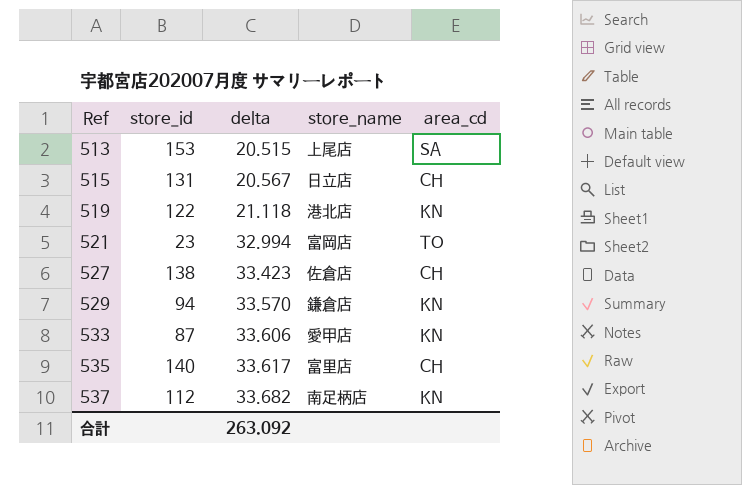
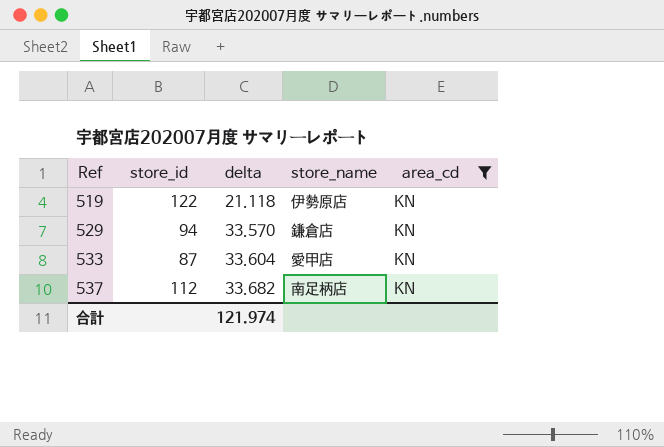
filter: none -> area_cd = KN
519 | store_name: 港北店 -> 伊勢原店
533 | delta: 33.606 -> 33.604
合計 | delta: 263.092 -> 121.974

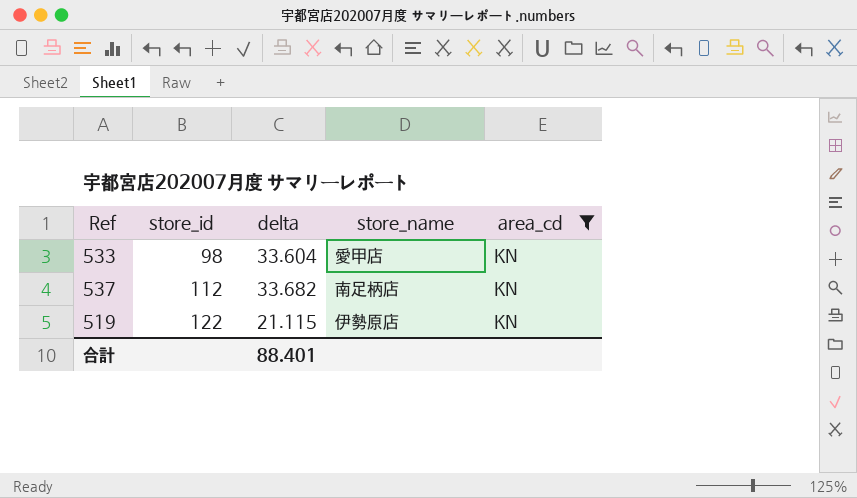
row order: Ref ascending -> store_id ascending
row 529: 94 | 33.570 | 鎌倉店 | KN -> none
533 | store_id: 87 -> 98
519 | delta: 21.118 -> 21.115
合計 | delta: 121.974 -> 88.401

